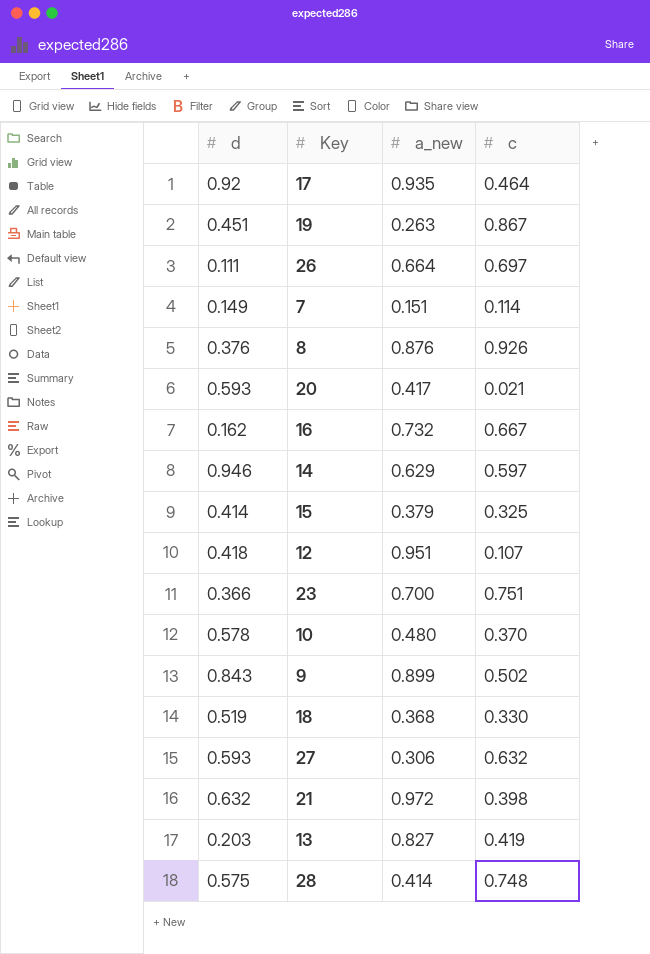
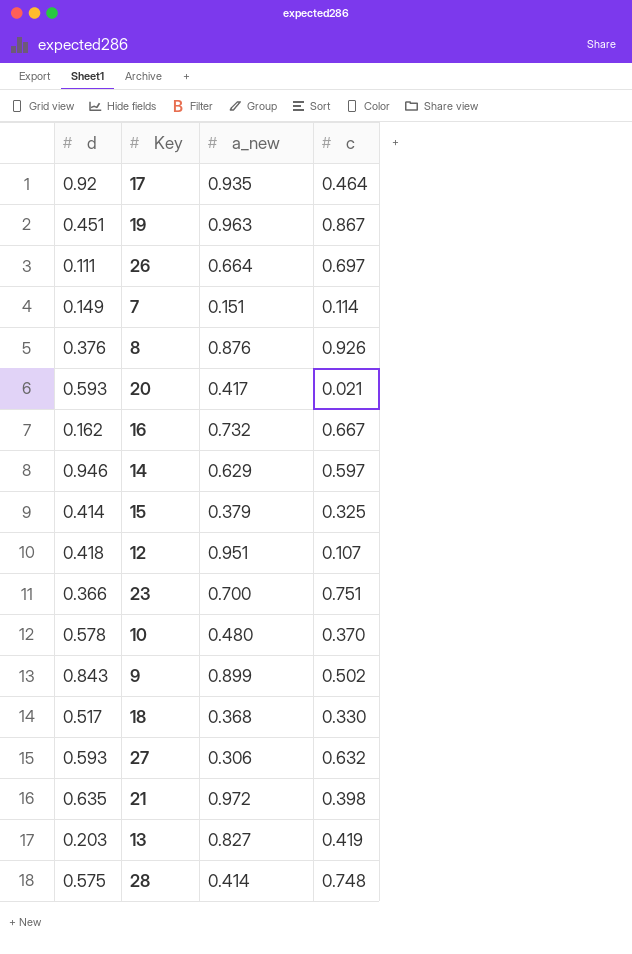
19 | a_new: 0.263 -> 0.963
18 | d: 0.519 -> 0.517
21 | d: 0.632 -> 0.635

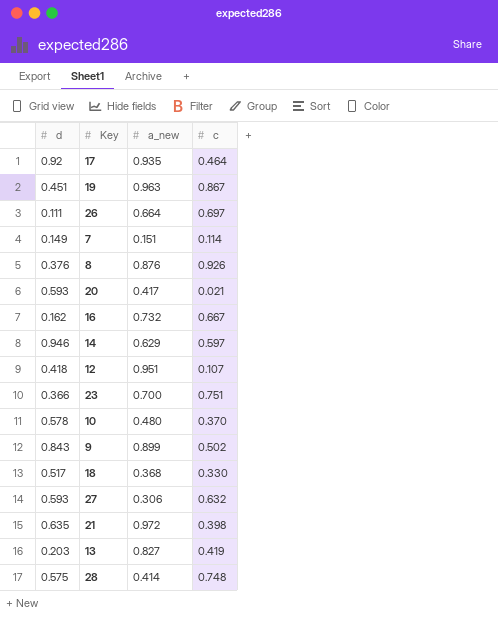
row 15: 0.414 | 0.379 | 0.325 -> none

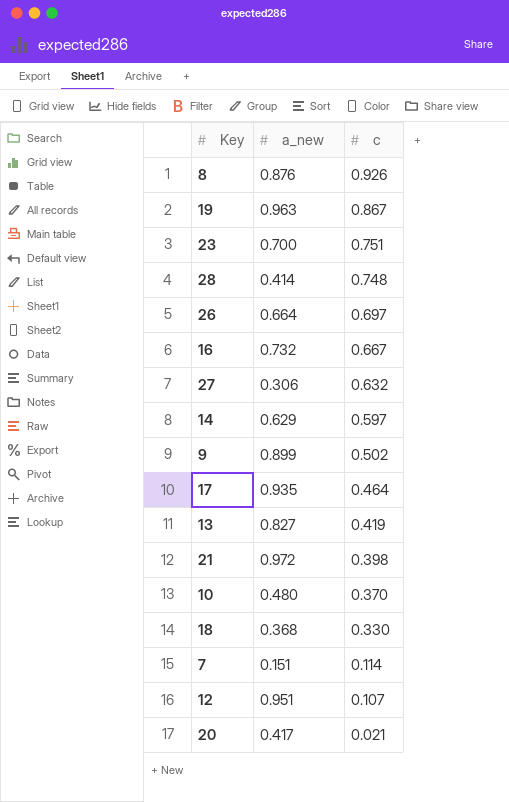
row order: none -> c descending
column d | position: 1 -> none

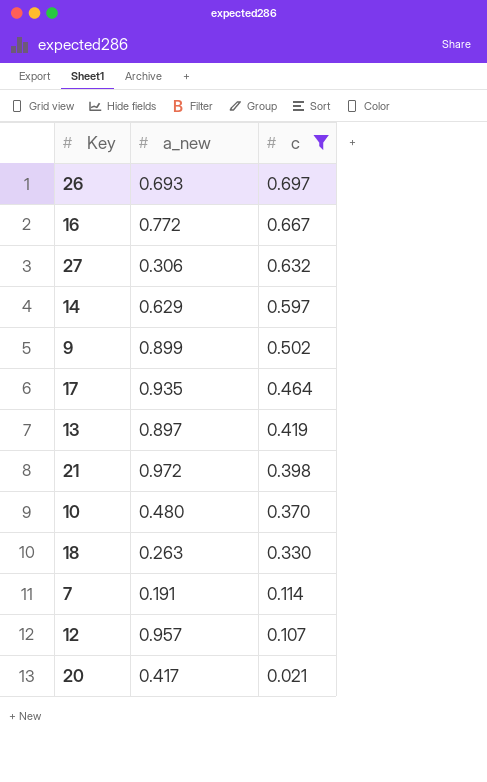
filter: none -> c <= 0.697
26 | a_new: 0.664 -> 0.693
16 | a_new: 0.732 -> 0.772
13 | a_new: 0.827 -> 0.897
18 | a_new: 0.368 -> 0.263
7 | a_new: 0.151 -> 0.191
12 | a_new: 0.951 -> 0.957

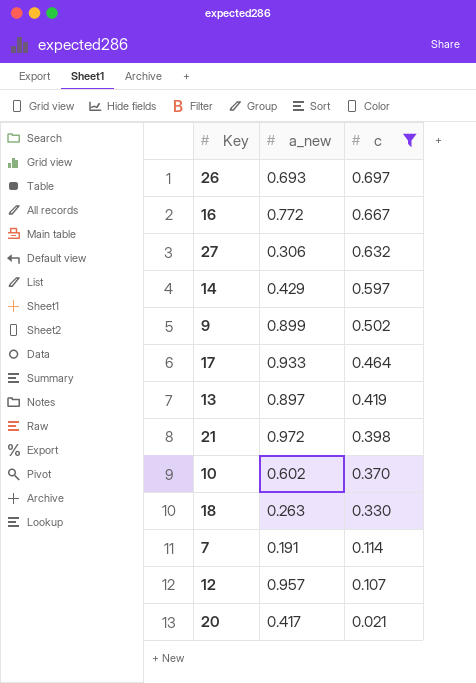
14 | a_new: 0.629 -> 0.429
17 | a_new: 0.935 -> 0.933
10 | a_new: 0.480 -> 0.602

